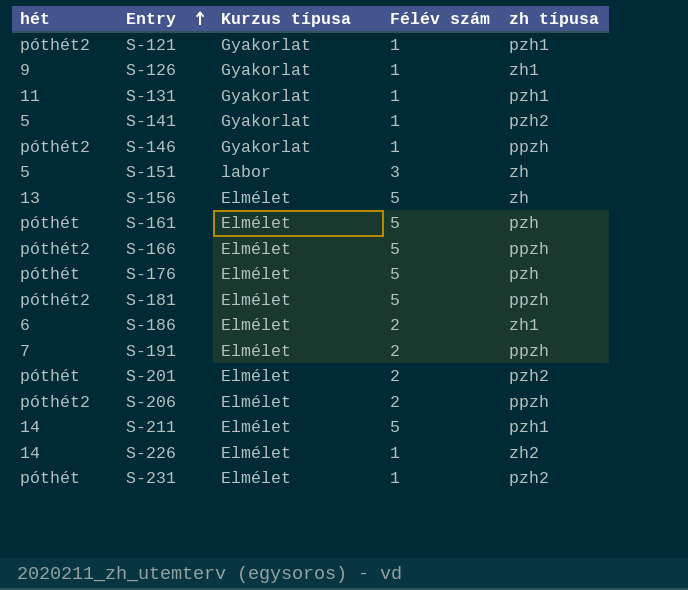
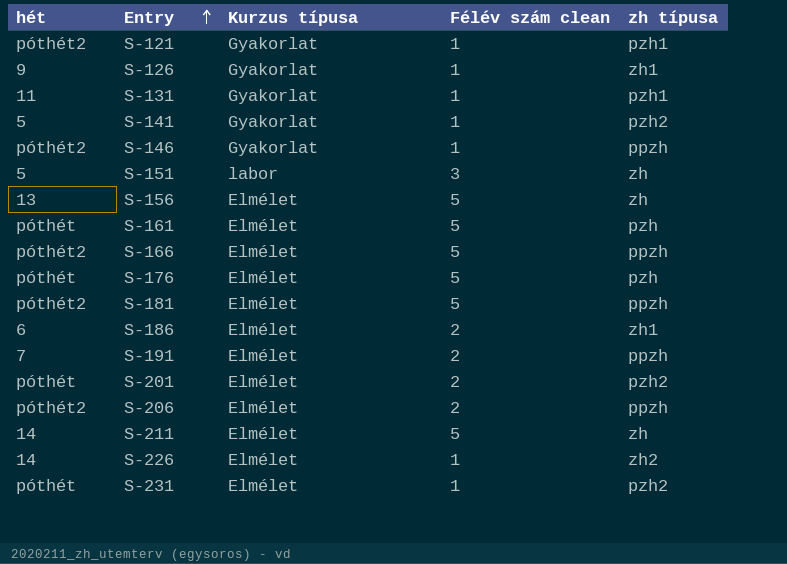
column name: Félév szám -> Félév szám clean
S-211 | zh típusa: pzh1 -> zh

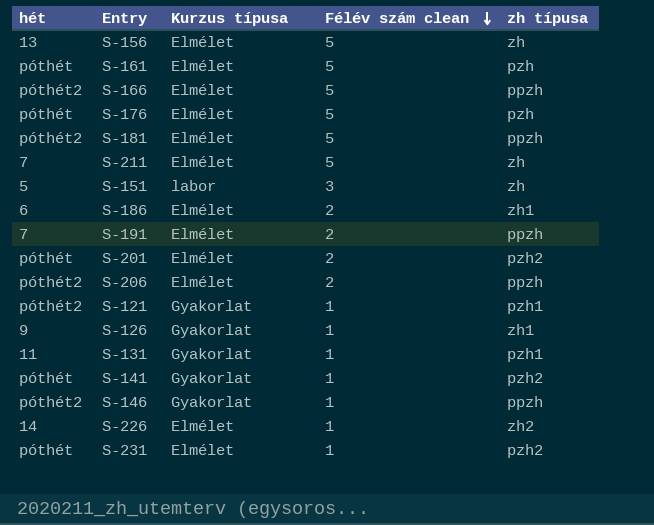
row order: Entry ascending -> Félév szám clean descending
S-211 | hét: 14 -> 7
S-141 | hét: 5 -> póthét

